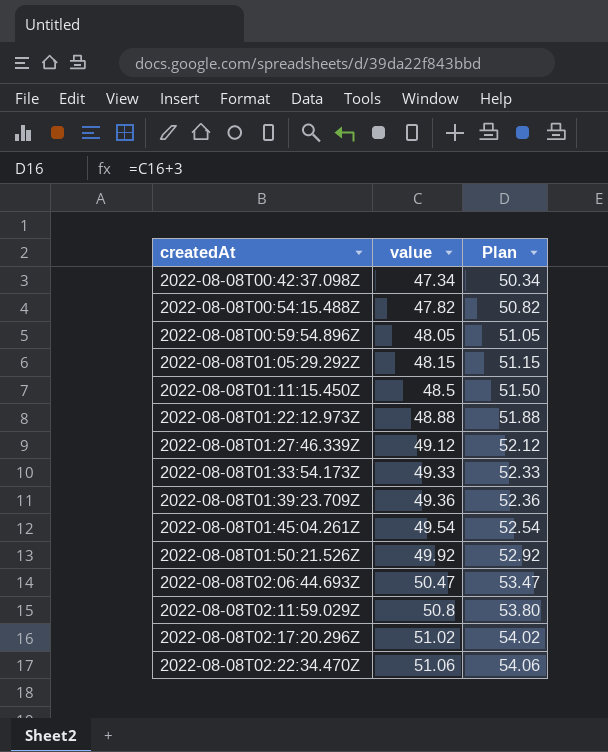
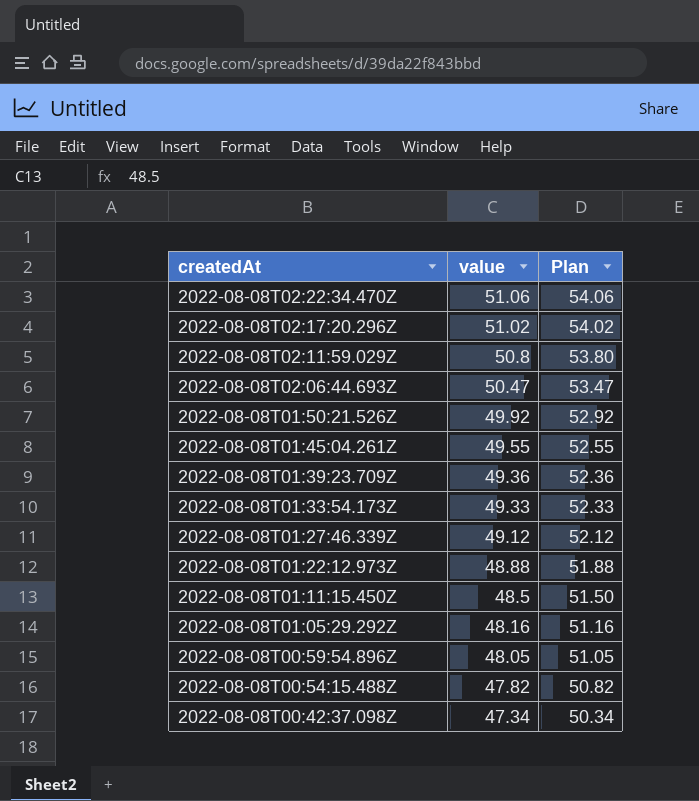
row order: createdAt ascending -> createdAt descending
2022-08-08T01:45:04.261Z | value: 49.54 -> 49.55
2022-08-08T01:45:04.261Z | Plan: 52.54 -> 52.55
2022-08-08T01:05:29.292Z | value: 48.15 -> 48.16
2022-08-08T01:05:29.292Z | Plan: 51.15 -> 51.16

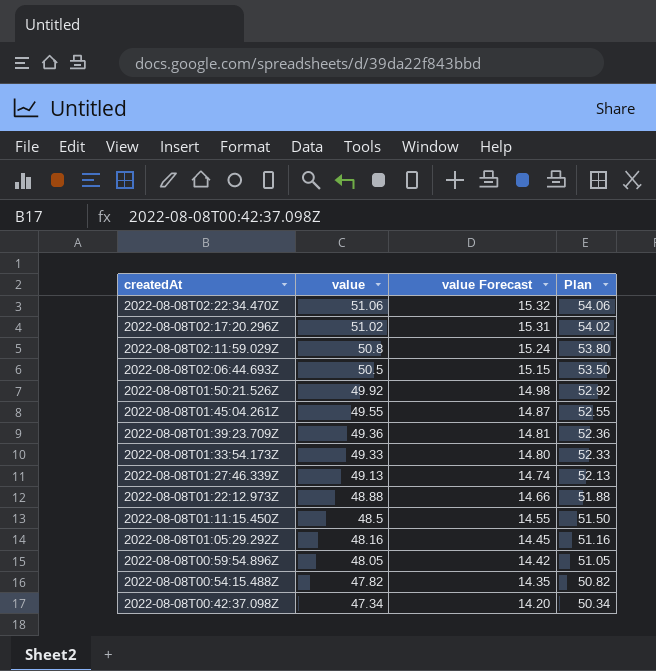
column value Forecast | formula: none -> [value] * 0.3
2022-08-08T02:06:44.693Z | value: 50.47 -> 50.5
2022-08-08T02:06:44.693Z | Plan: 53.47 -> 53.50
2022-08-08T01:27:46.339Z | value: 49.12 -> 49.13
2022-08-08T01:27:46.339Z | Plan: 52.12 -> 52.13

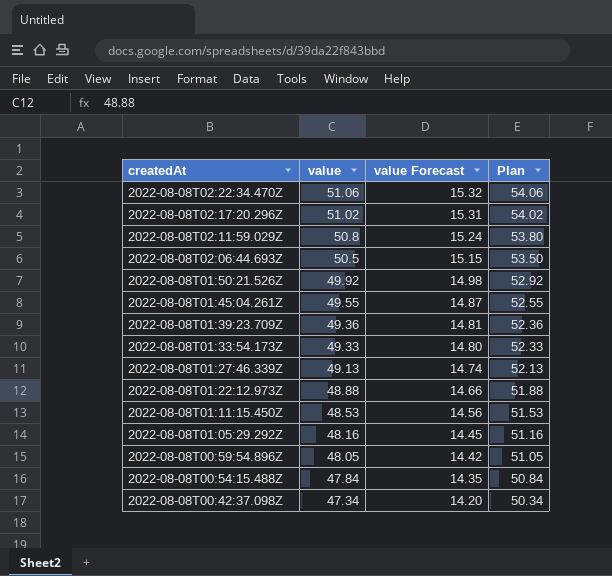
2022-08-08T01:11:15.450Z | value: 48.5 -> 48.53
2022-08-08T01:11:15.450Z | value Forecast: 14.55 -> 14.56
2022-08-08T01:11:15.450Z | Plan: 51.50 -> 51.53
2022-08-08T00:54:15.488Z | value: 47.82 -> 47.84
2022-08-08T00:54:15.488Z | Plan: 50.82 -> 50.84

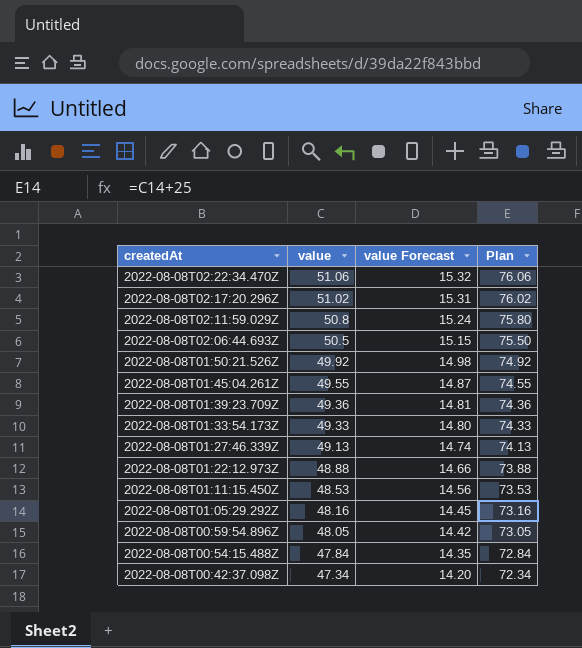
column Plan | formula: [value] + 3 -> [value] + 25

